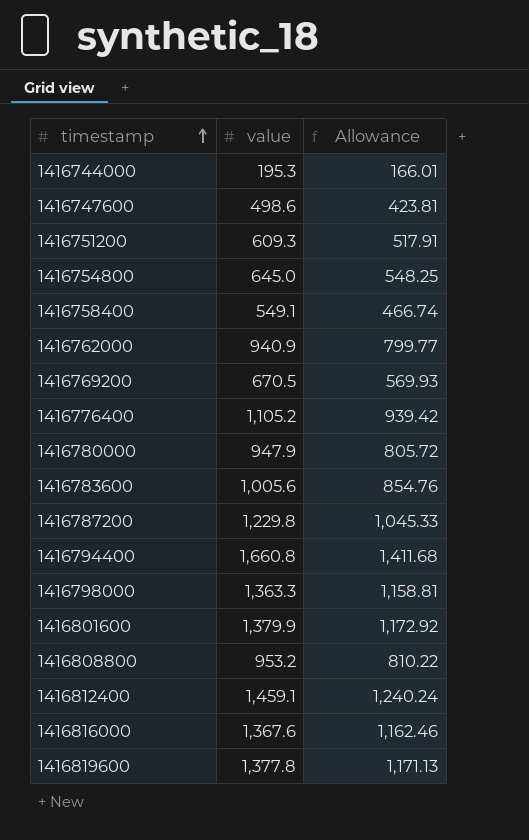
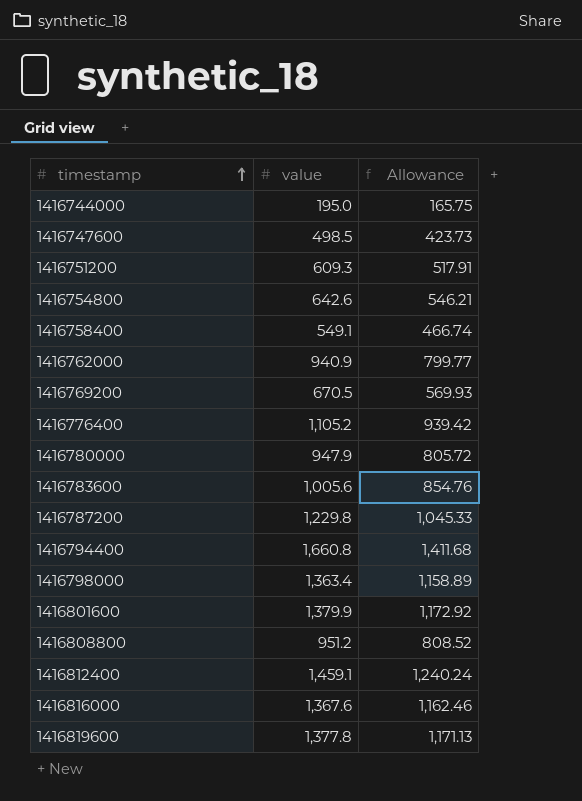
1416744000 | value: 195.3 -> 195.0
1416744000 | Allowance: 166.01 -> 165.75
1416747600 | value: 498.6 -> 498.5
1416747600 | Allowance: 423.81 -> 423.73
1416754800 | value: 645.0 -> 642.6
1416754800 | Allowance: 548.25 -> 546.21
1416798000 | value: 1,363.3 -> 1,363.4
1416798000 | Allowance: 1,158.81 -> 1,158.89
1416808800 | value: 953.2 -> 951.2
1416808800 | Allowance: 810.22 -> 808.52

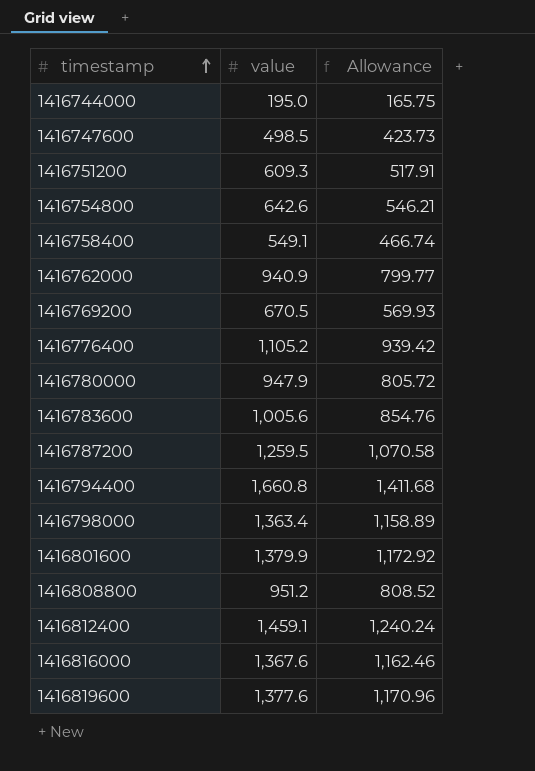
1416787200 | value: 1,229.8 -> 1,259.5
1416787200 | Allowance: 1,045.33 -> 1,070.58
1416819600 | value: 1,377.8 -> 1,377.6
1416819600 | Allowance: 1,171.13 -> 1,170.96

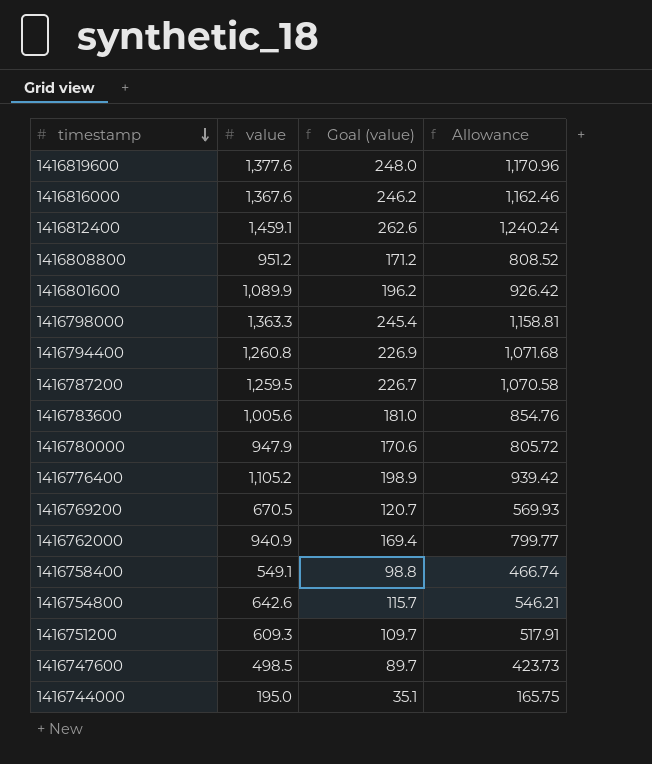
row order: timestamp ascending -> timestamp descending
column Goal (value) | formula: none -> [value] * 0.18
1416801600 | value: 1,379.9 -> 1,089.9
1416801600 | Allowance: 1,172.92 -> 926.42
1416798000 | value: 1,363.4 -> 1,363.3
1416798000 | Allowance: 1,158.89 -> 1,158.81
1416794400 | value: 1,660.8 -> 1,260.8
1416794400 | Allowance: 1,411.68 -> 1,071.68

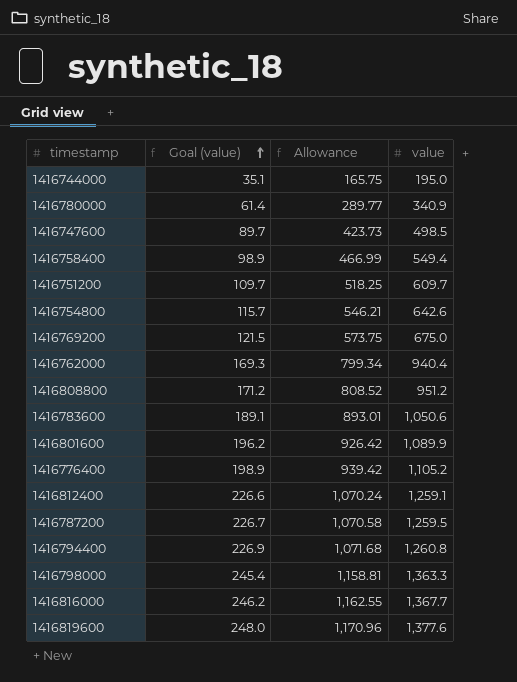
row order: timestamp descending -> Goal (value) ascending
column value | position: 2 -> 4
1416780000 | Goal (value): 170.6 -> 61.4
1416780000 | Allowance: 805.72 -> 289.77
1416780000 | value: 947.9 -> 340.9
1416758400 | Goal (value): 98.8 -> 98.9
1416758400 | Allowance: 466.74 -> 466.99
1416758400 | value: 549.1 -> 549.4
1416751200 | Allowance: 517.91 -> 518.25
1416751200 | value: 609.3 -> 609.7
1416769200 | Goal (value): 120.7 -> 121.5
1416769200 | Allowance: 569.93 -> 573.75
1416769200 | value: 670.5 -> 675.0
1416762000 | Goal (value): 169.4 -> 169.3
1416762000 | Allowance: 799.77 -> 799.34
1416762000 | value: 940.9 -> 940.4
1416783600 | Goal (value): 181.0 -> 189.1
1416783600 | Allowance: 854.76 -> 893.01
1416783600 | value: 1,005.6 -> 1,050.6
1416812400 | Goal (value): 262.6 -> 226.6
1416812400 | Allowance: 1,240.24 -> 1,070.24
1416812400 | value: 1,459.1 -> 1,259.1
1416816000 | Allowance: 1,162.46 -> 1,162.55
1416816000 | value: 1,367.6 -> 1,367.7

